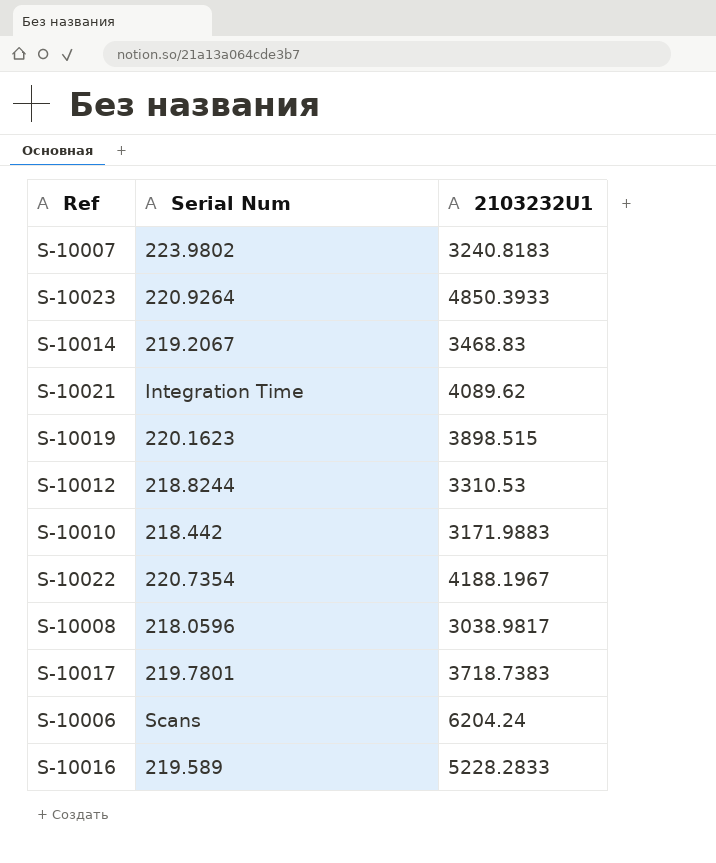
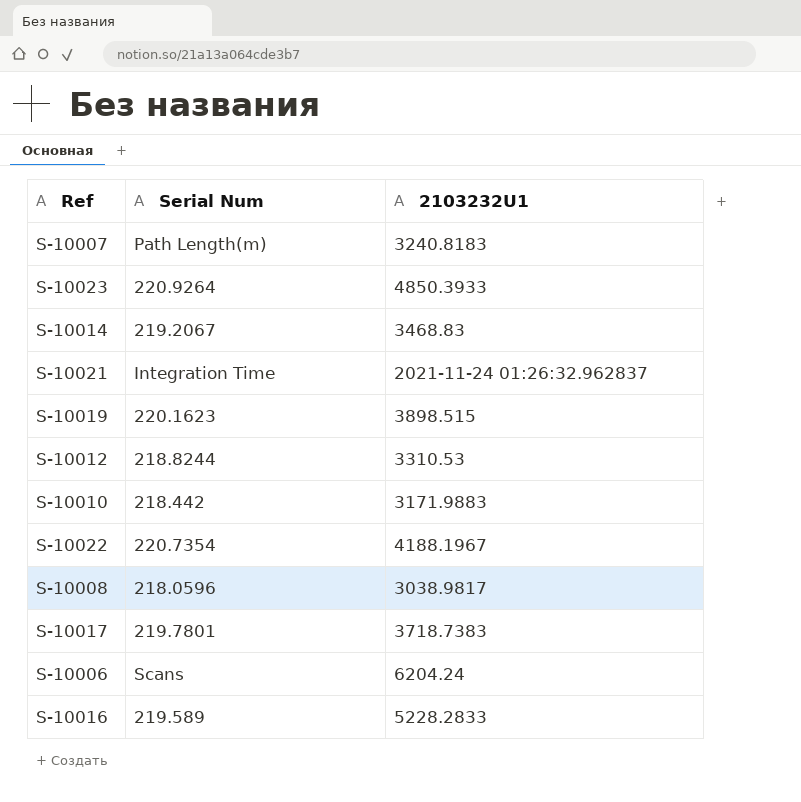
S-10007 | Serial Num: 223.9802 -> Path Length(m)
S-10021 | 2103232U1: 4089.62 -> 2021-11-24 01:26:32.962837

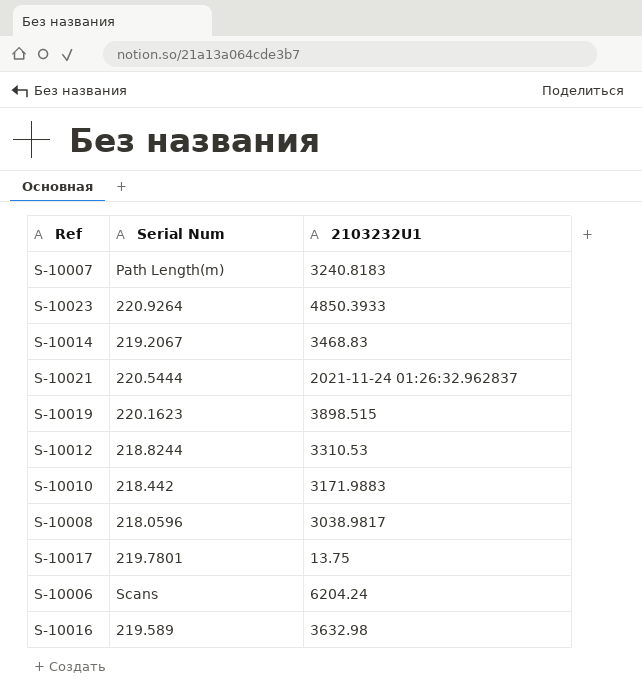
row S-10022: 220.7354 | 4188.1967 -> none
S-10021 | Serial Num: Integration Time -> 220.5444
S-10017 | 2103232U1: 3718.7383 -> 13.75
S-10016 | 2103232U1: 5228.2833 -> 3632.98

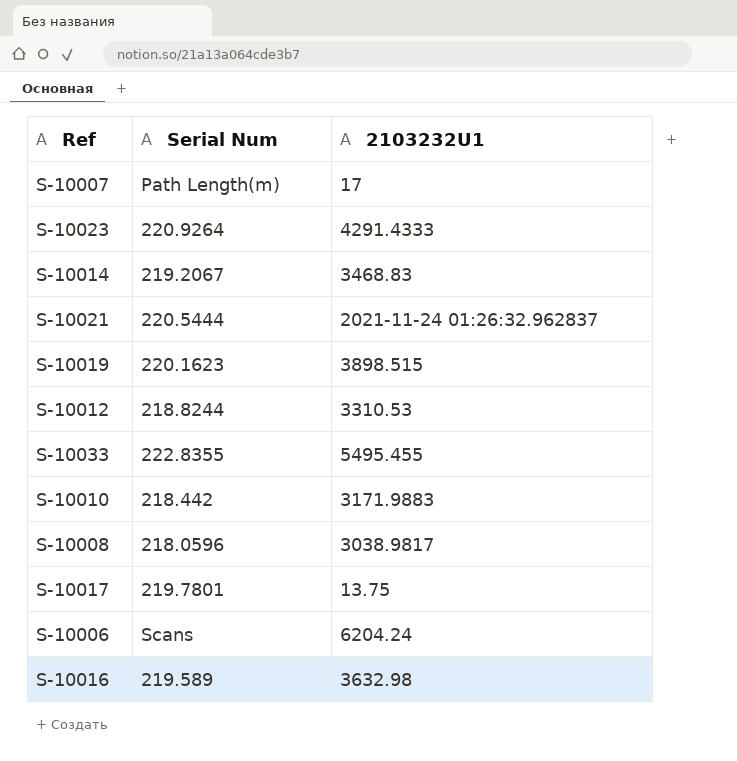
S-10007 | 2103232U1: 3240.8183 -> 17
S-10023 | 2103232U1: 4850.3933 -> 4291.4333
row S-10033: none -> 222.8355 | 5495.455

